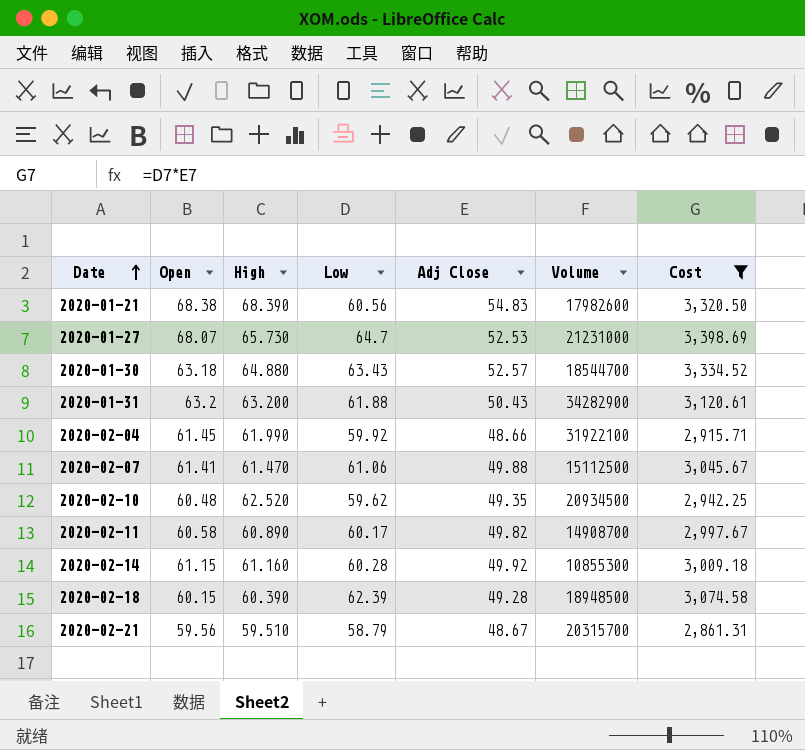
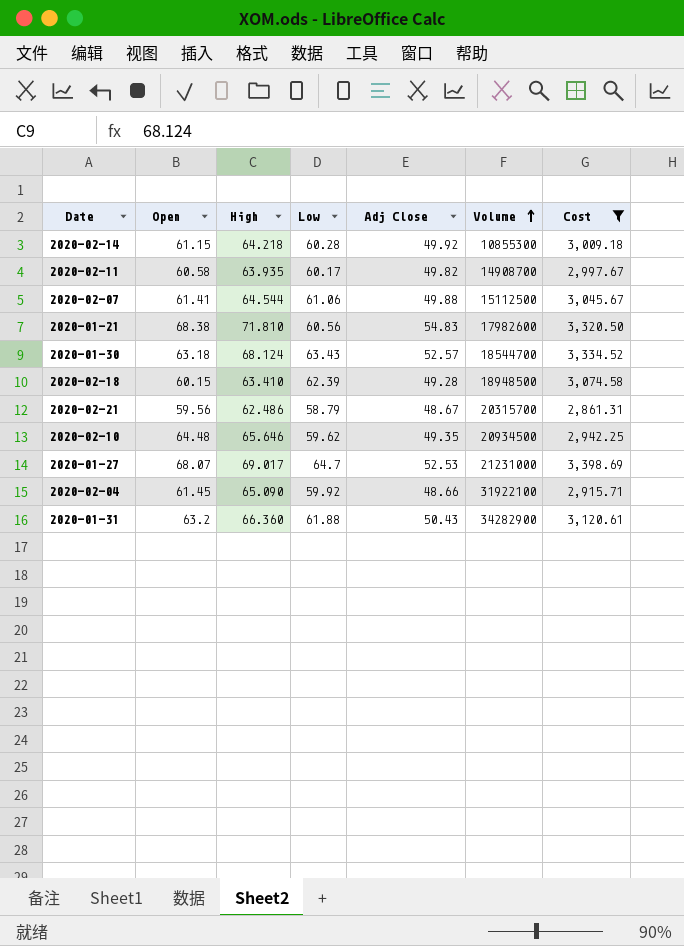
row order: Date ascending -> Volume ascending
2020-02-14 | High: 61.160 -> 64.218
2020-02-11 | High: 60.890 -> 63.935
2020-02-07 | High: 61.470 -> 64.544
2020-01-21 | High: 68.390 -> 71.810
2020-01-30 | High: 64.880 -> 68.124
2020-02-18 | High: 60.390 -> 63.410
2020-02-21 | High: 59.510 -> 62.486
2020-02-10 | Open: 60.48 -> 64.48
2020-02-10 | High: 62.520 -> 65.646
2020-01-27 | High: 65.730 -> 69.017
2020-02-04 | High: 61.990 -> 65.090
2020-01-31 | High: 63.200 -> 66.360

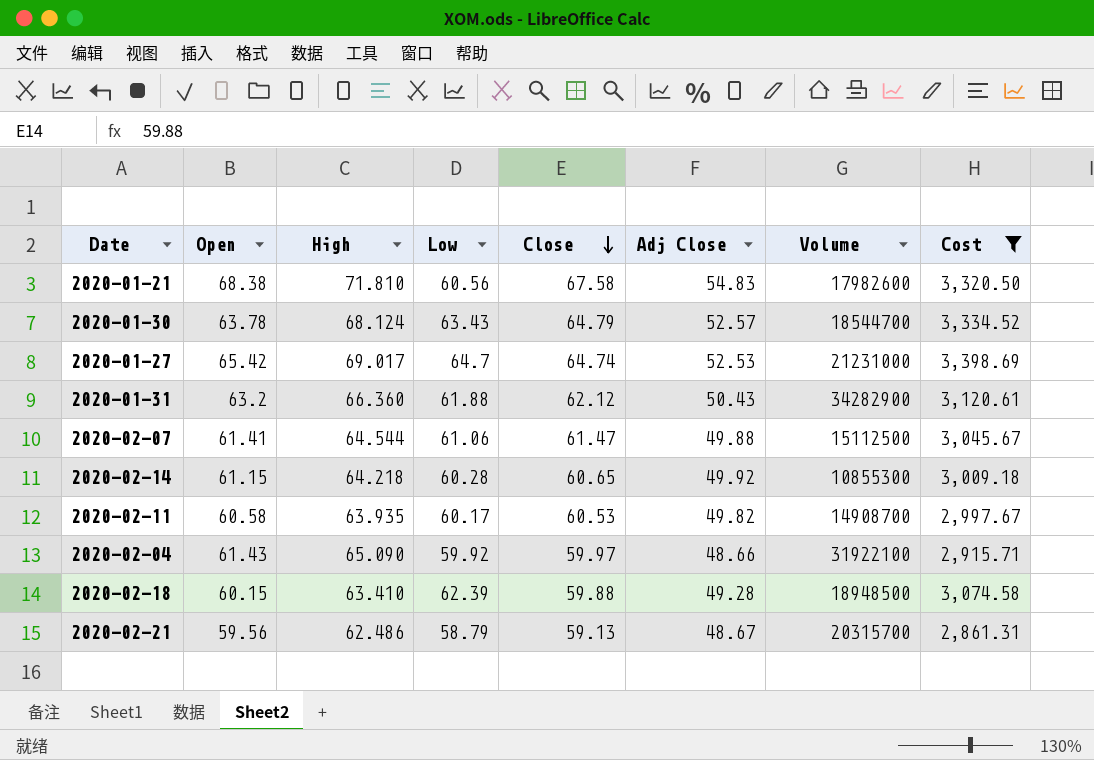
row order: Volume ascending -> Close descending
column Close | position: none -> 5
row 2020-02-10: 64.48 | 65.646 | 59.62 | 49.35 | 20934500 | 2,942.25 -> none
2020-01-30 | Open: 63.18 -> 63.78
2020-01-27 | Open: 68.07 -> 65.42
2020-02-04 | Open: 61.45 -> 61.43

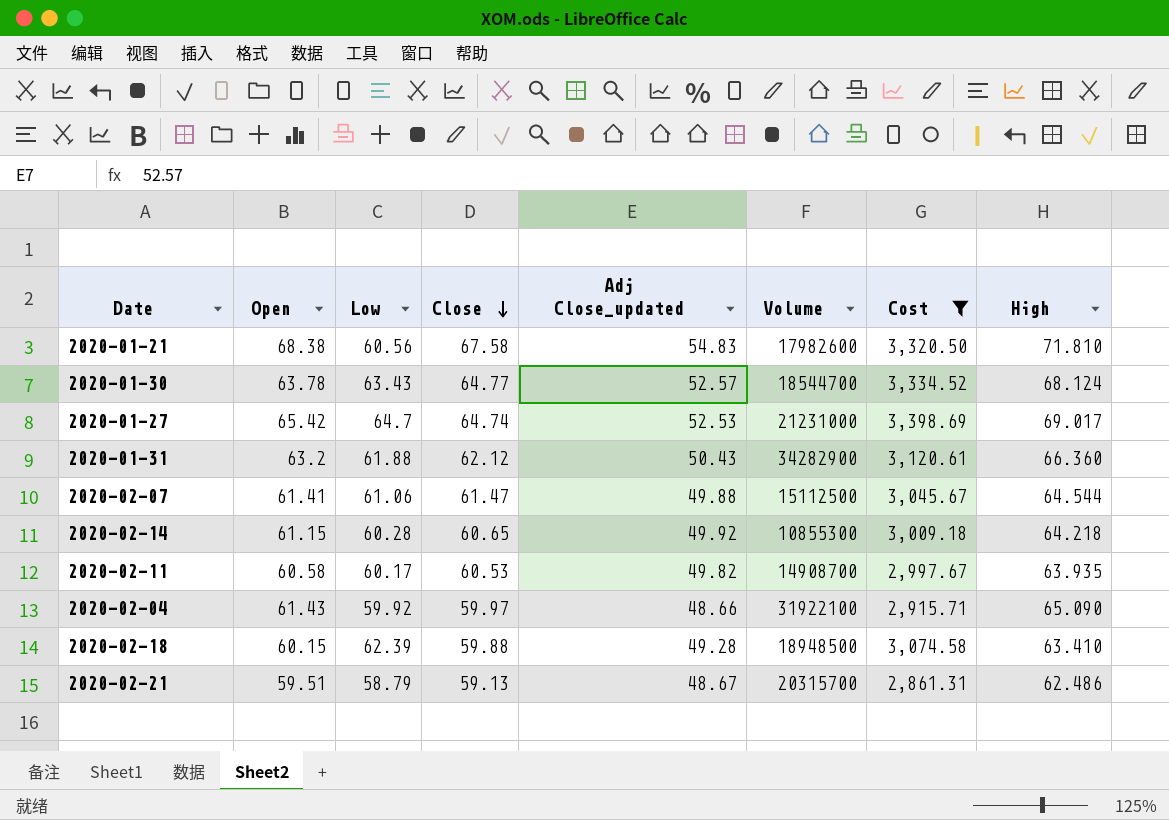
column name: Adj Close -> Adj Close_updated
column High | position: 3 -> 8
2020-01-30 | Close: 64.79 -> 64.77
2020-02-21 | Open: 59.56 -> 59.51

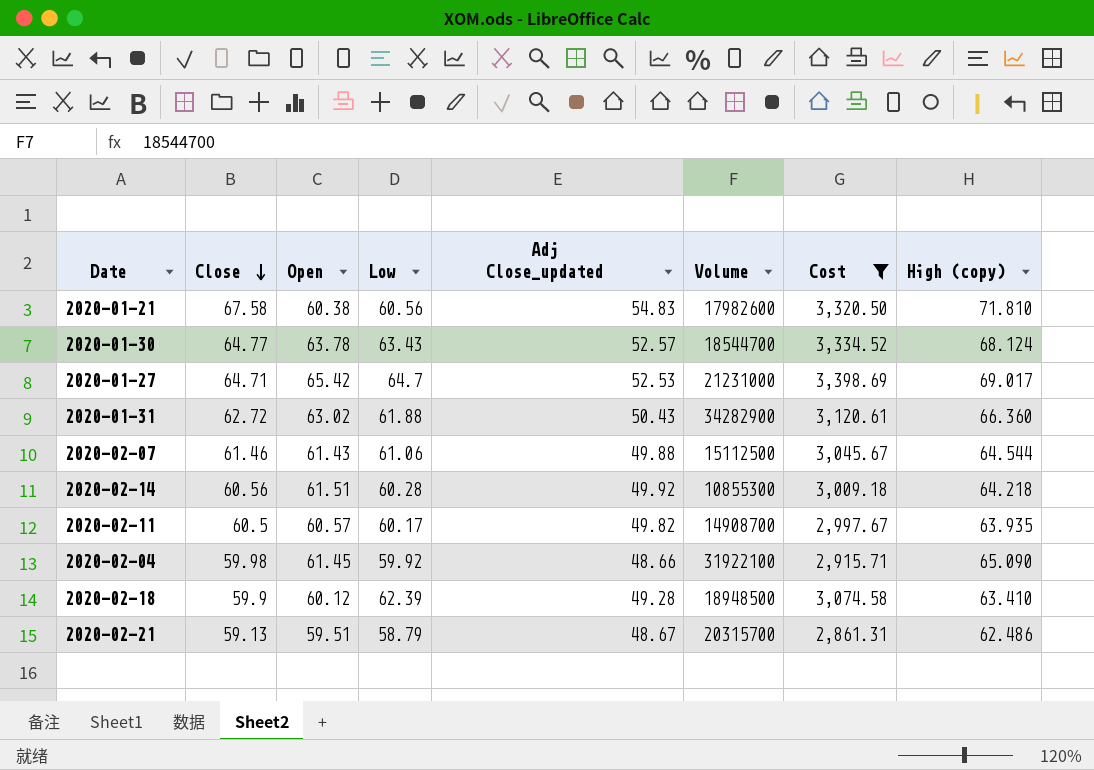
column Close | position: 4 -> 2
column name: High -> High (copy)
2020-01-21 | Open: 68.38 -> 60.38
2020-01-27 | Close: 64.74 -> 64.71
2020-01-31 | Close: 62.12 -> 62.72
2020-01-31 | Open: 63.2 -> 63.02
2020-02-07 | Close: 61.47 -> 61.46
2020-02-07 | Open: 61.41 -> 61.43
2020-02-14 | Close: 60.65 -> 60.56
2020-02-14 | Open: 61.15 -> 61.51
2020-02-11 | Close: 60.53 -> 60.5
2020-02-11 | Open: 60.58 -> 60.57
2020-02-04 | Close: 59.97 -> 59.98
2020-02-04 | Open: 61.43 -> 61.45
2020-02-18 | Close: 59.88 -> 59.9
2020-02-18 | Open: 60.15 -> 60.12

